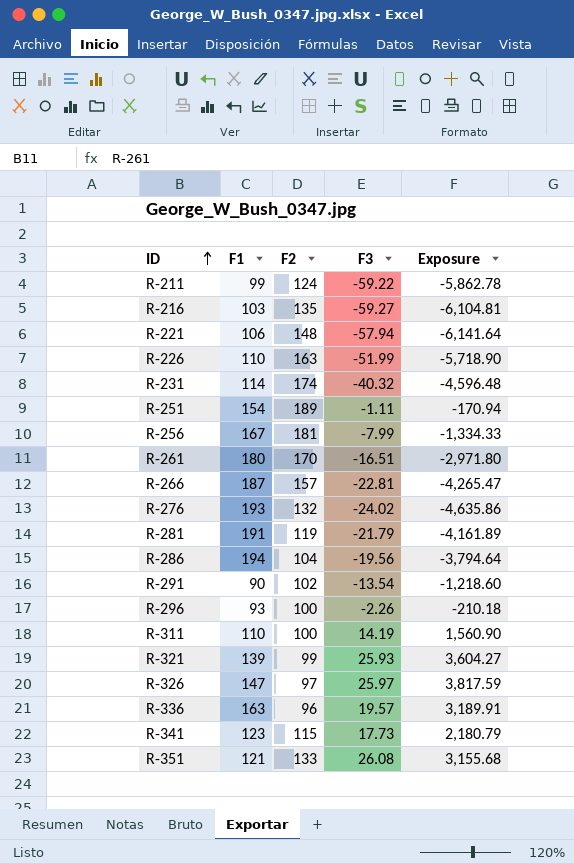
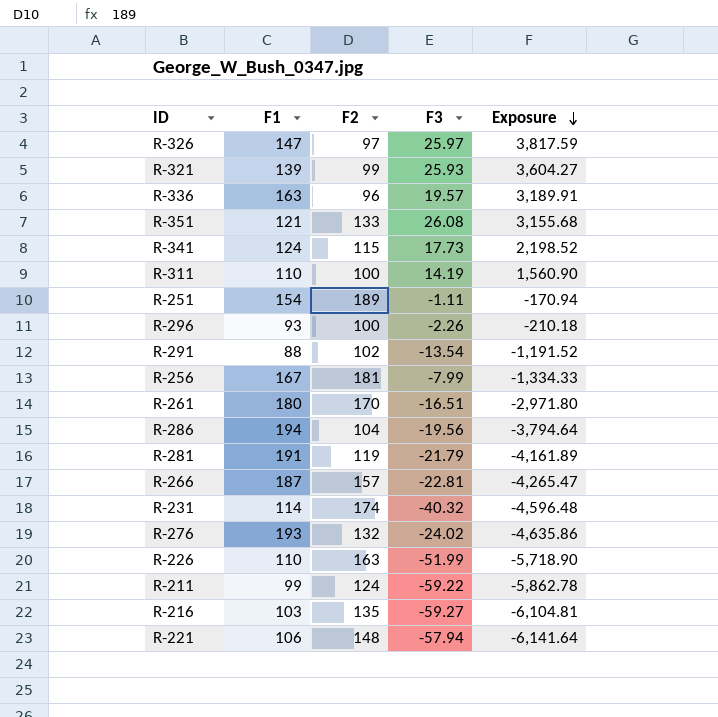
row order: ID ascending -> Exposure descending
R-341 | F1: 123 -> 124
R-341 | Exposure: 2,180.79 -> 2,198.52
R-291 | F1: 90 -> 88
R-291 | Exposure: -1,218.60 -> -1,191.52

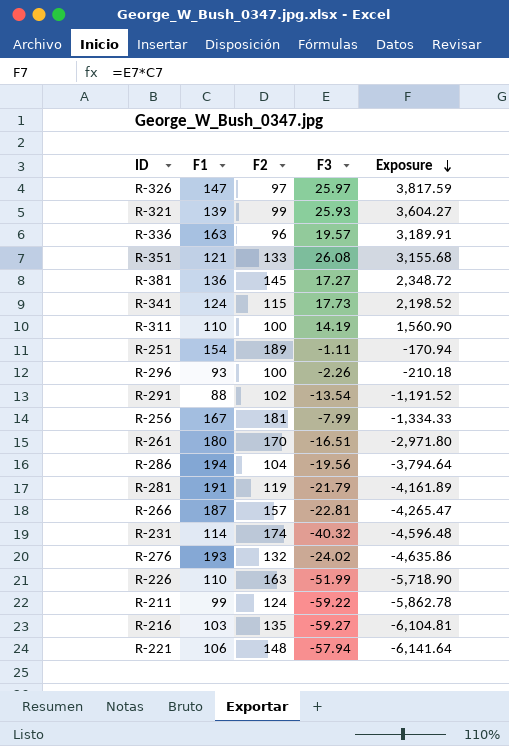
row R-381: none -> 136 | 145 | 17.27 | 2,348.72

